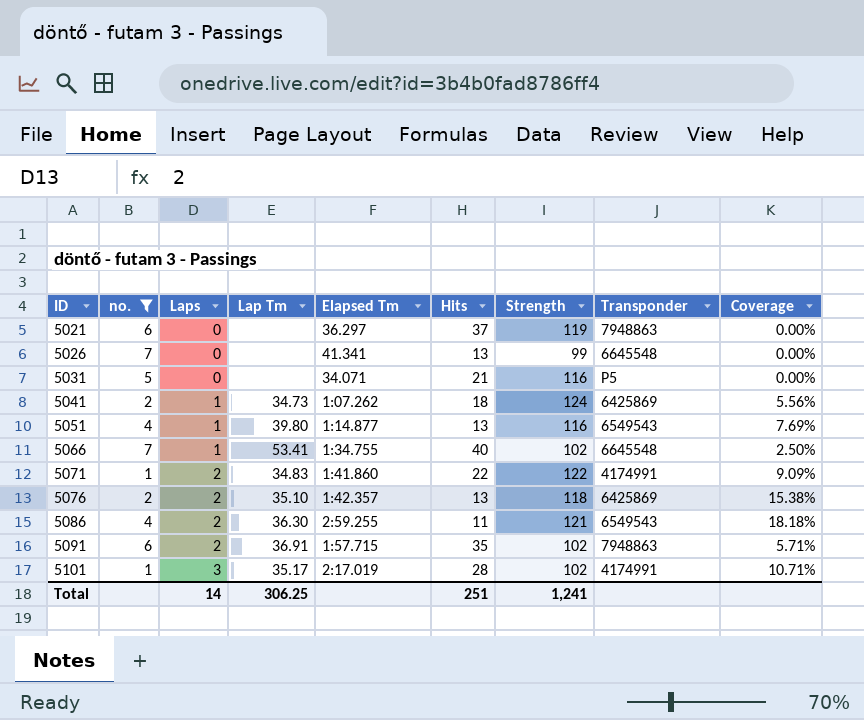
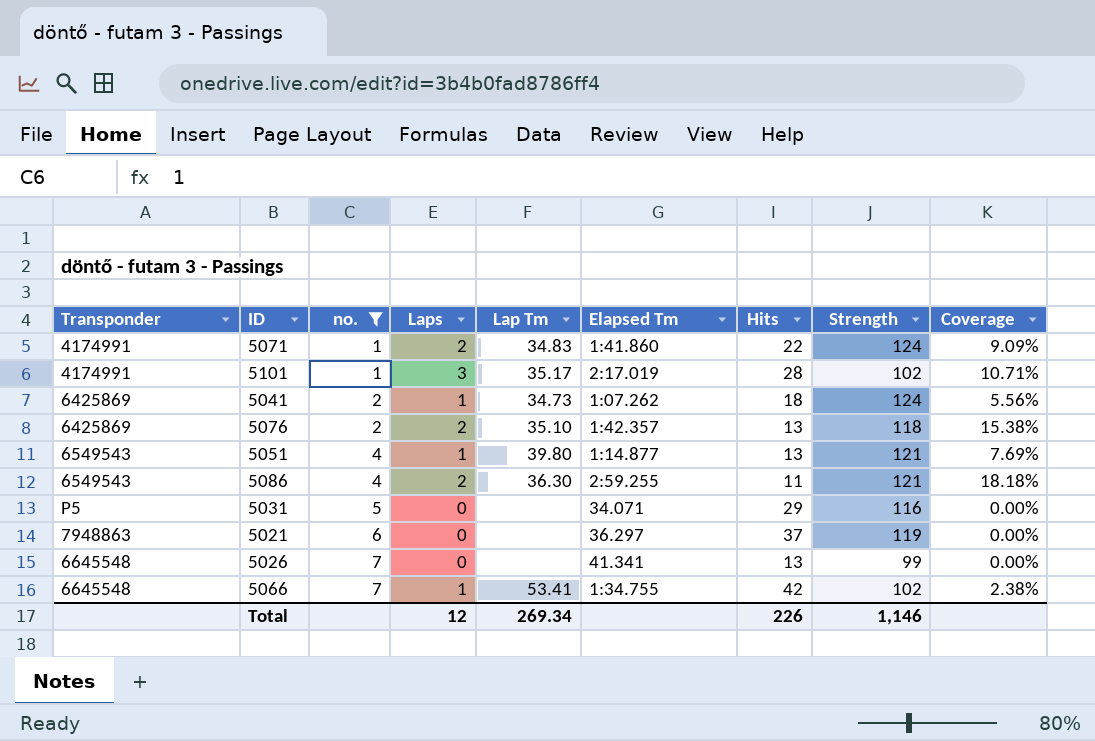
row order: ID ascending -> no. ascending
column Transponder | position: 8 -> 1
row 5091: 6 | 2 | 36.91 | 1:57.715 | 35 | 102 | 7948863 | 5.71% -> none
5071 | Strength: 122 -> 124
5051 | Strength: 116 -> 121
5031 | Hits: 21 -> 29
5066 | Hits: 40 -> 42
5066 | Coverage: 2.50% -> 2.38%
Total | Laps: 14 -> 12
Total | Lap Tm: 306.25 -> 269.34
Total | Hits: 251 -> 226
Total | Strength: 1,241 -> 1,146

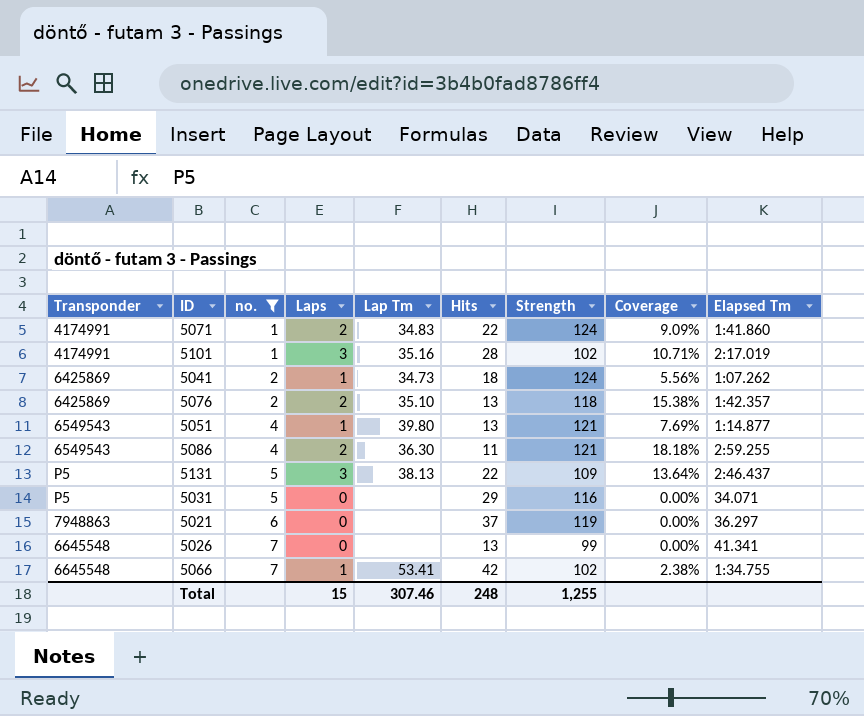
column Elapsed Tm | position: 6 -> 9
5101 | Lap Tm: 35.17 -> 35.16
row 5131: none -> P5 | 5 | 3 | 38.13 | 22 | 109 | 13.64% | 2:46.437
Total | Laps: 12 -> 15
Total | Lap Tm: 269.34 -> 307.46
Total | Hits: 226 -> 248
Total | Strength: 1,146 -> 1,255

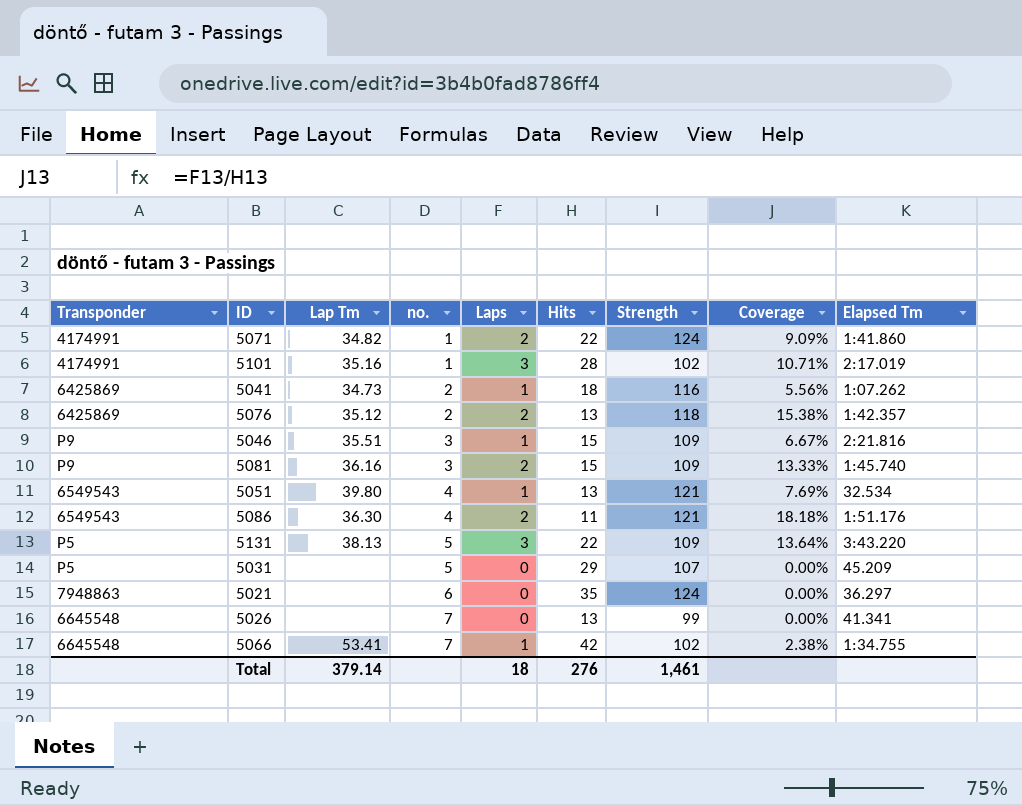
filter: no. != 3 -> none
column Lap Tm | position: 5 -> 3
5071 | Lap Tm: 34.83 -> 34.82
5041 | Strength: 124 -> 116
5076 | Lap Tm: 35.10 -> 35.12
5051 | Elapsed Tm: 1:14.877 -> 32.534
5086 | Elapsed Tm: 2:59.255 -> 1:51.176
5131 | Elapsed Tm: 2:46.437 -> 3:43.220
5031 | Strength: 116 -> 107
5031 | Elapsed Tm: 34.071 -> 45.209
5021 | Hits: 37 -> 35
5021 | Strength: 119 -> 124
Total | Lap Tm: 307.46 -> 379.14
Total | Laps: 15 -> 18
Total | Hits: 248 -> 276
Total | Strength: 1,255 -> 1,461

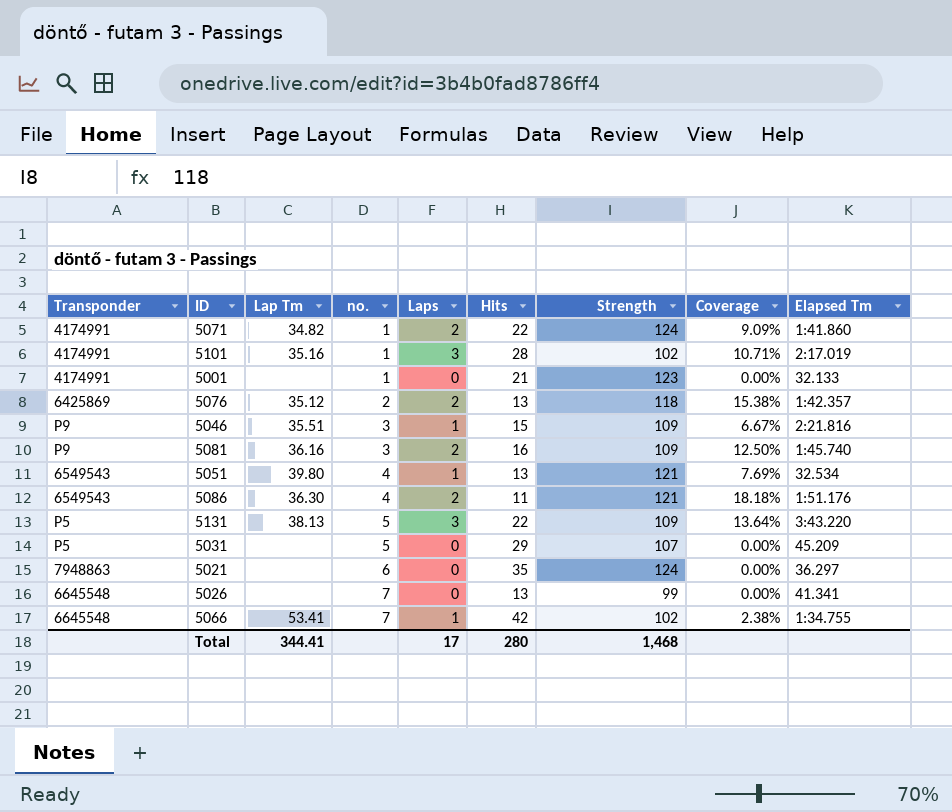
row 5041: 6425869 | 34.73 | 2 | 1 | 18 | 116 | 5.56% | 1:07.262 -> none
row 5001: none -> 4174991 | none | 1 | 0 | 21 | 123 | 0.00% | 32.133
5081 | Hits: 15 -> 16
5081 | Coverage: 13.33% -> 12.50%
Total | Lap Tm: 379.14 -> 344.41
Total | Laps: 18 -> 17
Total | Hits: 276 -> 280
Total | Strength: 1,461 -> 1,468

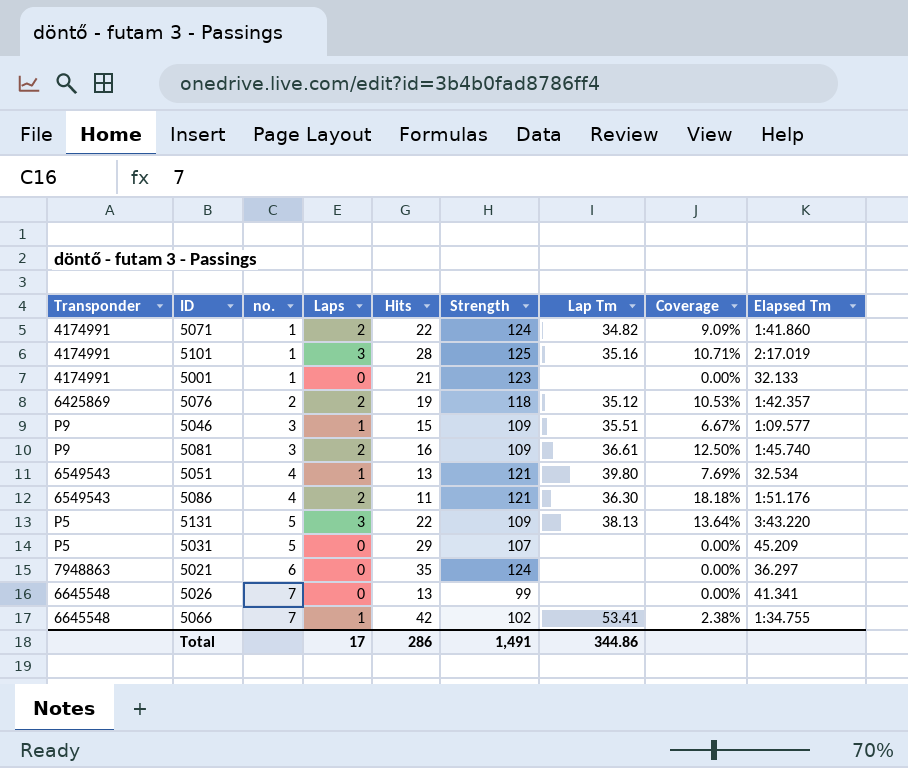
column Lap Tm | position: 3 -> 7
5101 | Strength: 102 -> 125
5076 | Hits: 13 -> 19
5076 | Coverage: 15.38% -> 10.53%
5046 | Elapsed Tm: 2:21.816 -> 1:09.577
5081 | Lap Tm: 36.16 -> 36.61
Total | Hits: 280 -> 286
Total | Strength: 1,468 -> 1,491
Total | Lap Tm: 344.41 -> 344.86

